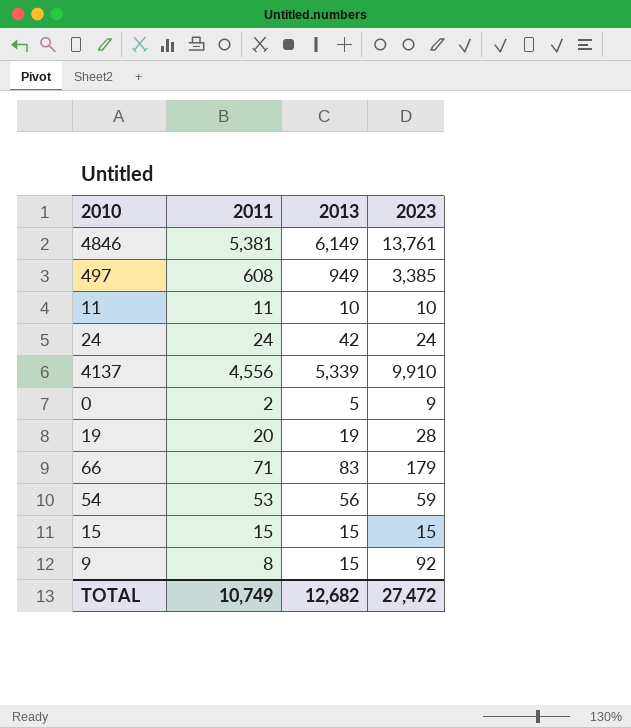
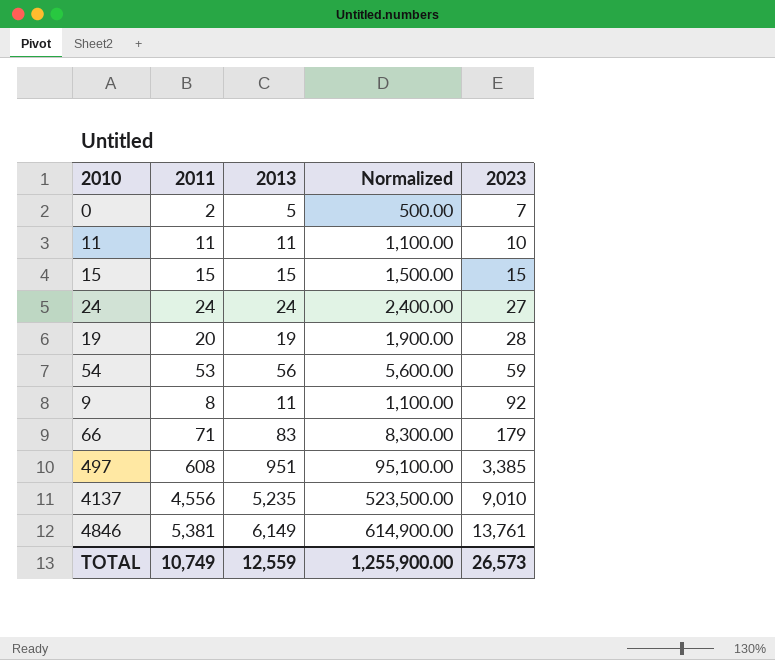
row order: none -> 2023 ascending
column Normalized | formula: none -> [2013] * 100
0 | 2023: 9 -> 7
11 | 2013: 10 -> 11
24 | 2013: 42 -> 24
24 | 2023: 24 -> 27
9 | 2013: 15 -> 11
497 | 2013: 949 -> 951
4137 | 2013: 5,339 -> 5,235
4137 | 2023: 9,910 -> 9,010
TOTAL | 2013: 12,682 -> 12,559
TOTAL | 2023: 27,472 -> 26,573

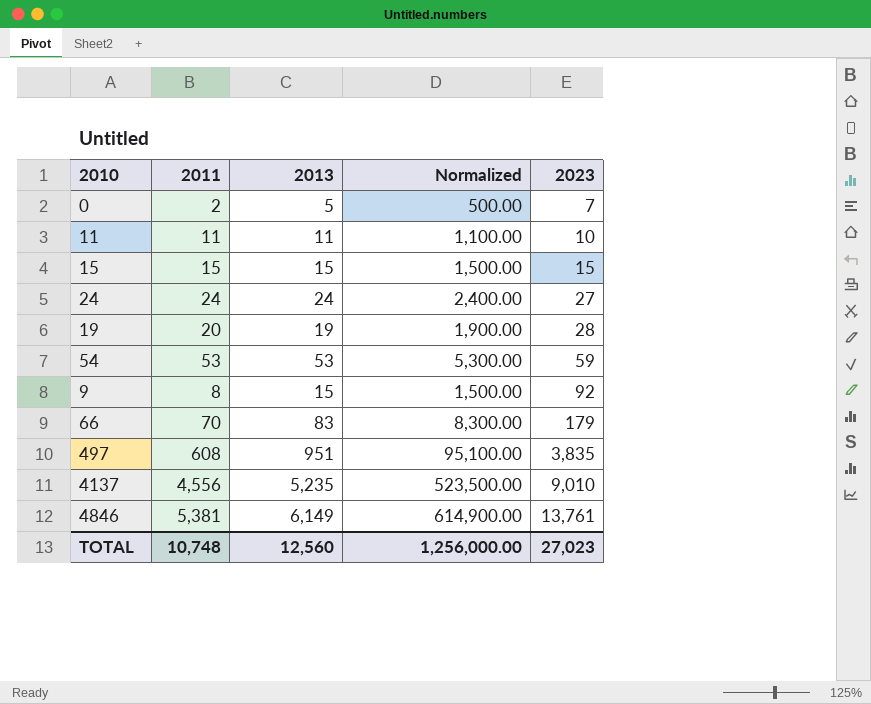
54 | 2013: 56 -> 53
54 | Normalized: 5,600.00 -> 5,300.00
9 | 2013: 11 -> 15
9 | Normalized: 1,100.00 -> 1,500.00
66 | 2011: 71 -> 70
497 | 2023: 3,385 -> 3,835
TOTAL | 2011: 10,749 -> 10,748
TOTAL | 2013: 12,559 -> 12,560
TOTAL | Normalized: 1,255,900.00 -> 1,256,000.00
TOTAL | 2023: 26,573 -> 27,023

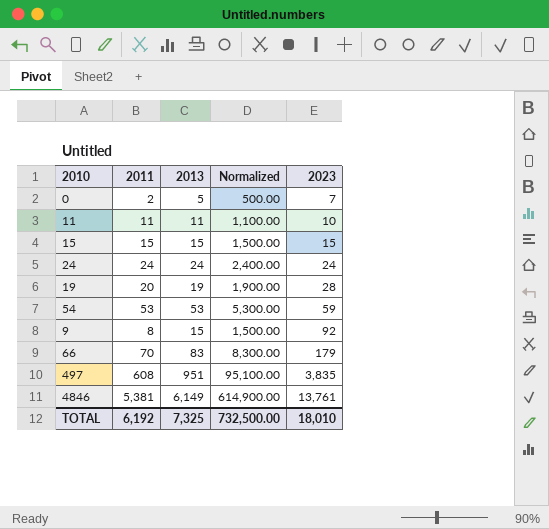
row 4137: 4,556 | 5,235 | 523,500.00 | 9,010 -> none
24 | 2023: 27 -> 24
TOTAL | 2011: 10,748 -> 6,192
TOTAL | 2013: 12,560 -> 7,325
TOTAL | Normalized: 1,256,000.00 -> 732,500.00
TOTAL | 2023: 27,023 -> 18,010

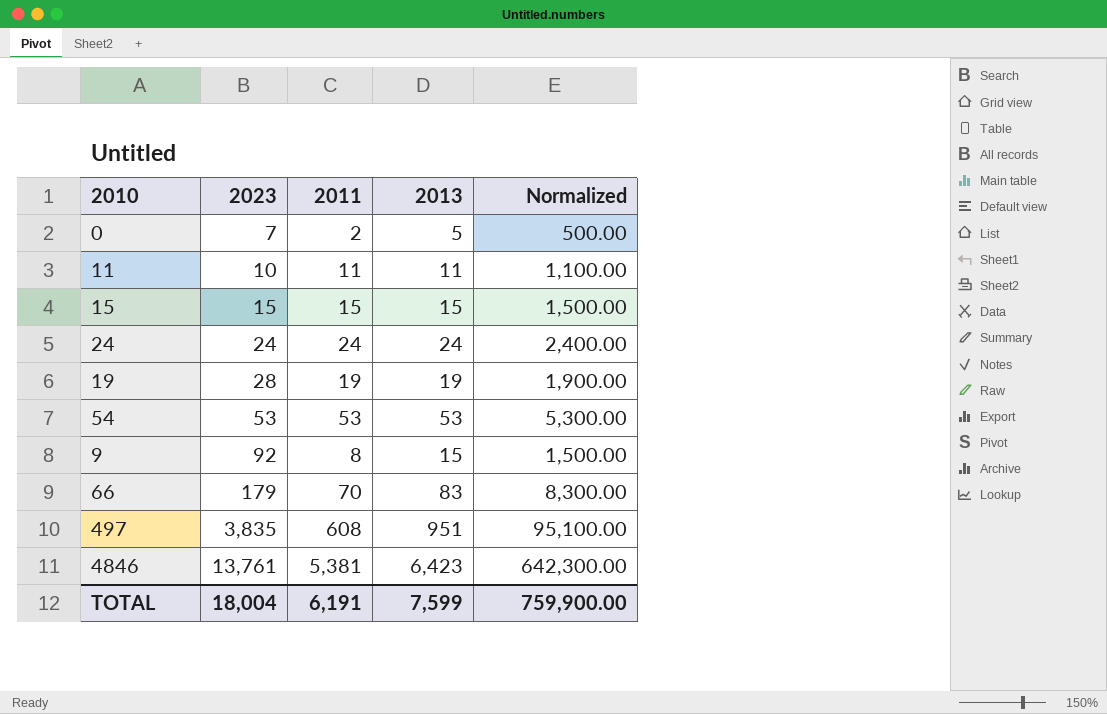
column 2023 | position: 5 -> 2
19 | 2011: 20 -> 19
54 | 2023: 59 -> 53
4846 | 2013: 6,149 -> 6,423
4846 | Normalized: 614,900.00 -> 642,300.00
TOTAL | 2023: 18,010 -> 18,004
TOTAL | 2011: 6,192 -> 6,191
TOTAL | 2013: 7,325 -> 7,599
TOTAL | Normalized: 732,500.00 -> 759,900.00

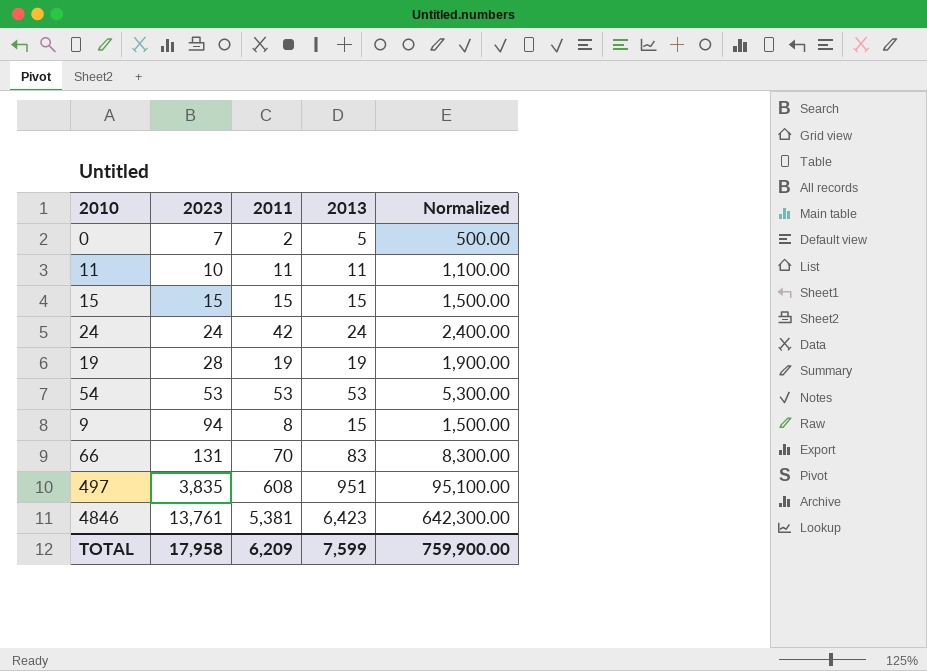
24 | 2011: 24 -> 42
9 | 2023: 92 -> 94
66 | 2023: 179 -> 131
TOTAL | 2023: 18,004 -> 17,958
TOTAL | 2011: 6,191 -> 6,209

